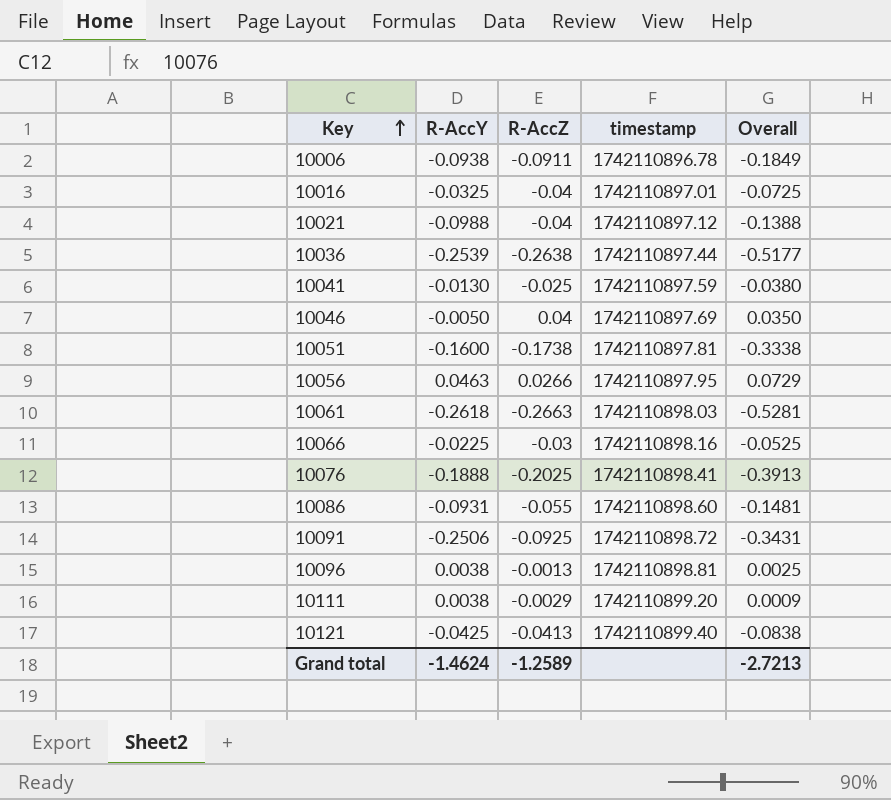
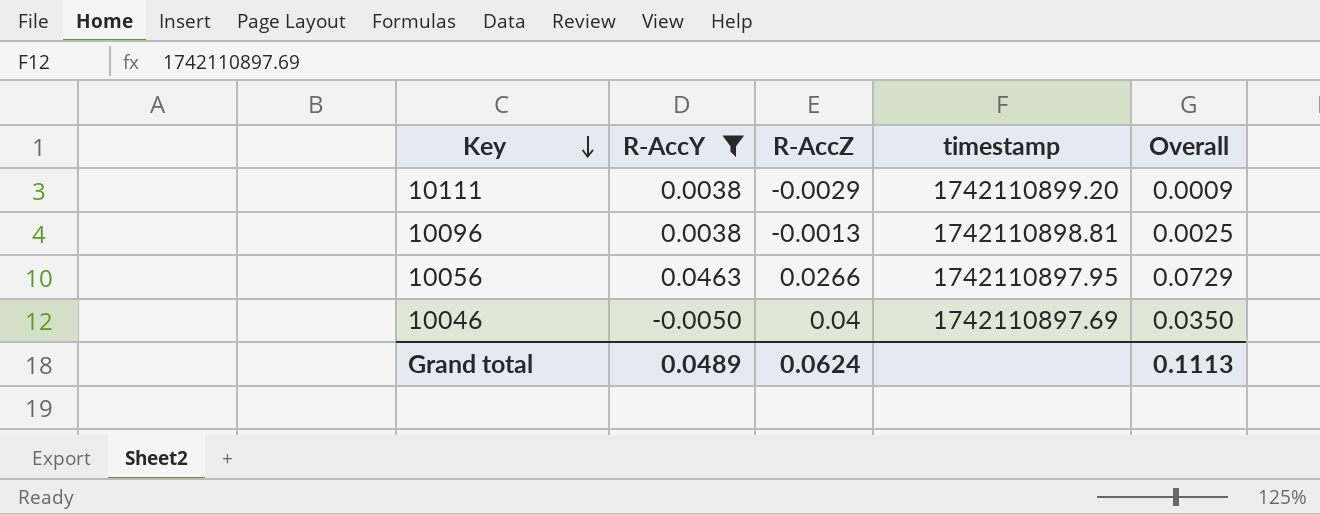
filter: none -> R-AccY >= -0.0050
row order: Key ascending -> Key descending
Grand total | R-AccY: -1.4624 -> 0.0489
Grand total | R-AccZ: -1.2589 -> 0.0624
Grand total | Overall: -2.7213 -> 0.1113

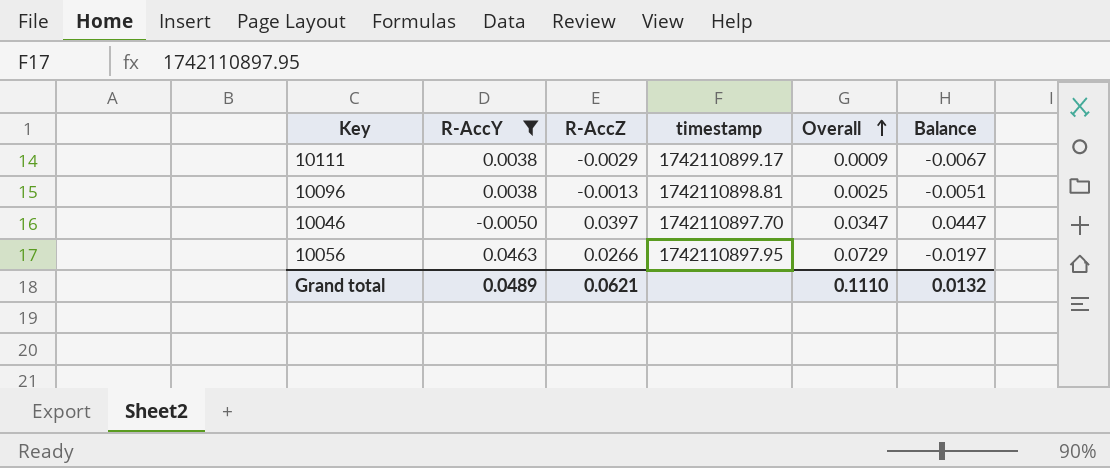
row order: Key descending -> Overall ascending
column Balance | formula: none -> [R-AccZ] - [R-AccY]
10111 | timestamp: 1742110899.20 -> 1742110899.17
10046 | R-AccZ: 0.04 -> 0.0397
10046 | timestamp: 1742110897.69 -> 1742110897.70
10046 | Overall: 0.0350 -> 0.0347
Grand total | R-AccZ: 0.0624 -> 0.0621
Grand total | Overall: 0.1113 -> 0.1110

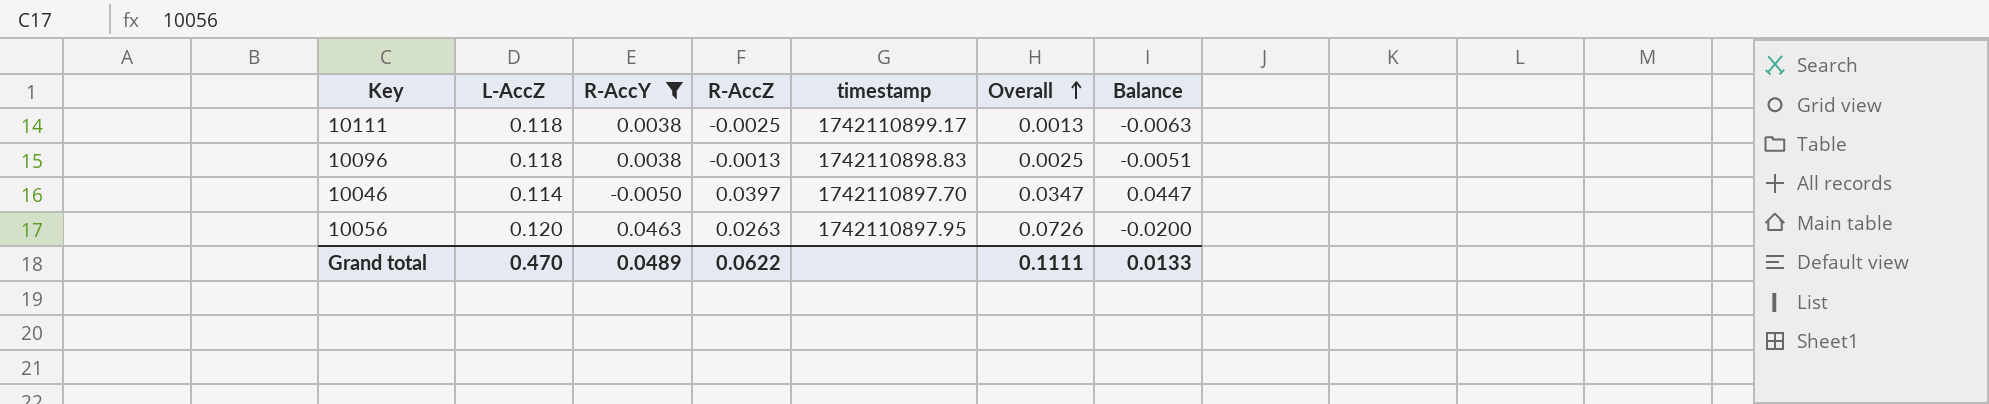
column L-AccZ | position: none -> 2
10111 | R-AccZ: -0.0029 -> -0.0025
10111 | Overall: 0.0009 -> 0.0013
10111 | Balance: -0.0067 -> -0.0063
10096 | timestamp: 1742110898.81 -> 1742110898.83
10056 | R-AccZ: 0.0266 -> 0.0263
10056 | Overall: 0.0729 -> 0.0726
10056 | Balance: -0.0197 -> -0.0200
Grand total | R-AccZ: 0.0621 -> 0.0622
Grand total | Overall: 0.1110 -> 0.1111
Grand total | Balance: 0.0132 -> 0.0133

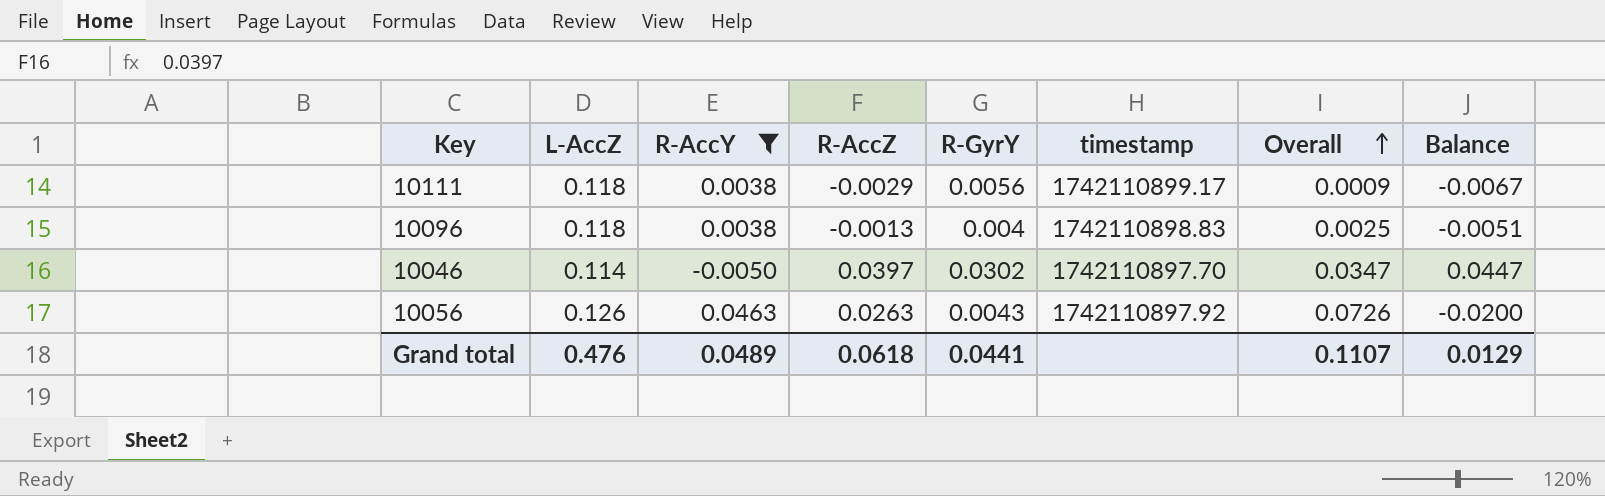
column R-GyrY | position: none -> 5
10111 | R-AccZ: -0.0025 -> -0.0029
10111 | Overall: 0.0013 -> 0.0009
10111 | Balance: -0.0063 -> -0.0067
10056 | L-AccZ: 0.120 -> 0.126
10056 | timestamp: 1742110897.95 -> 1742110897.92
Grand total | L-AccZ: 0.470 -> 0.476
Grand total | R-AccZ: 0.0622 -> 0.0618
Grand total | Overall: 0.1111 -> 0.1107
Grand total | Balance: 0.0133 -> 0.0129

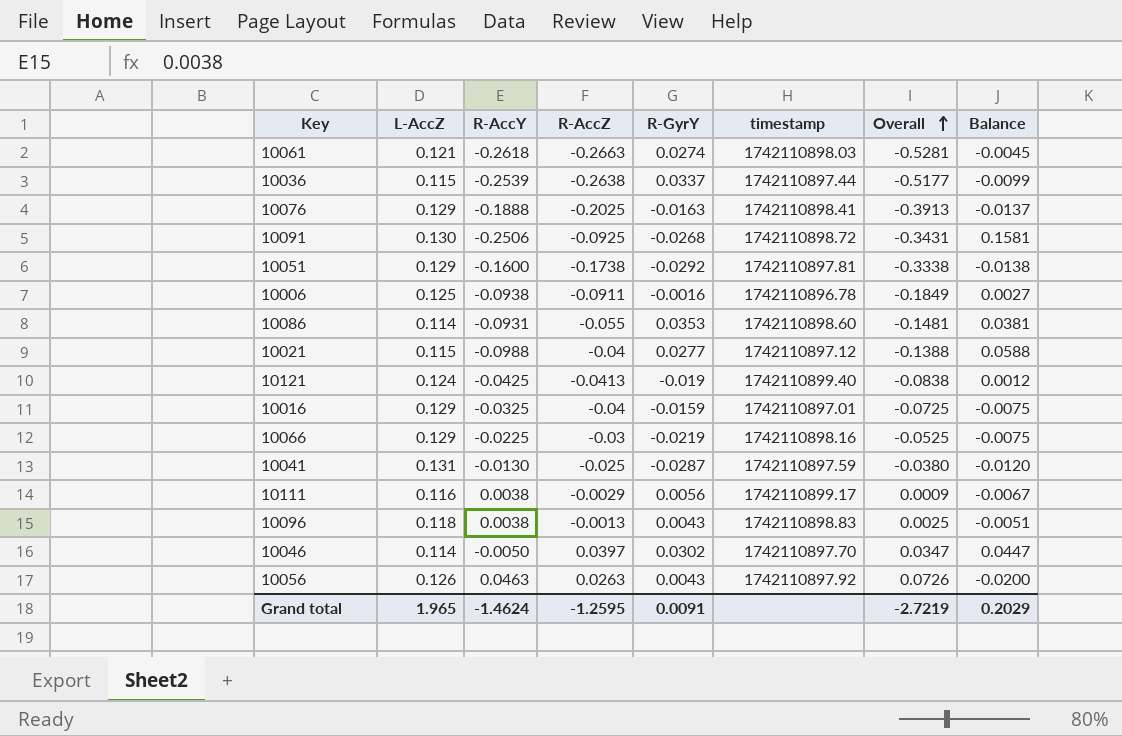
filter: R-AccY >= -0.0050 -> none
10111 | L-AccZ: 0.118 -> 0.116
10096 | R-GyrY: 0.004 -> 0.0043
Grand total | L-AccZ: 0.476 -> 1.965
Grand total | R-AccY: 0.0489 -> -1.4624
Grand total | R-AccZ: 0.0618 -> -1.2595
Grand total | R-GyrY: 0.0441 -> 0.0091
Grand total | Overall: 0.1107 -> -2.7219
Grand total | Balance: 0.0129 -> 0.2029

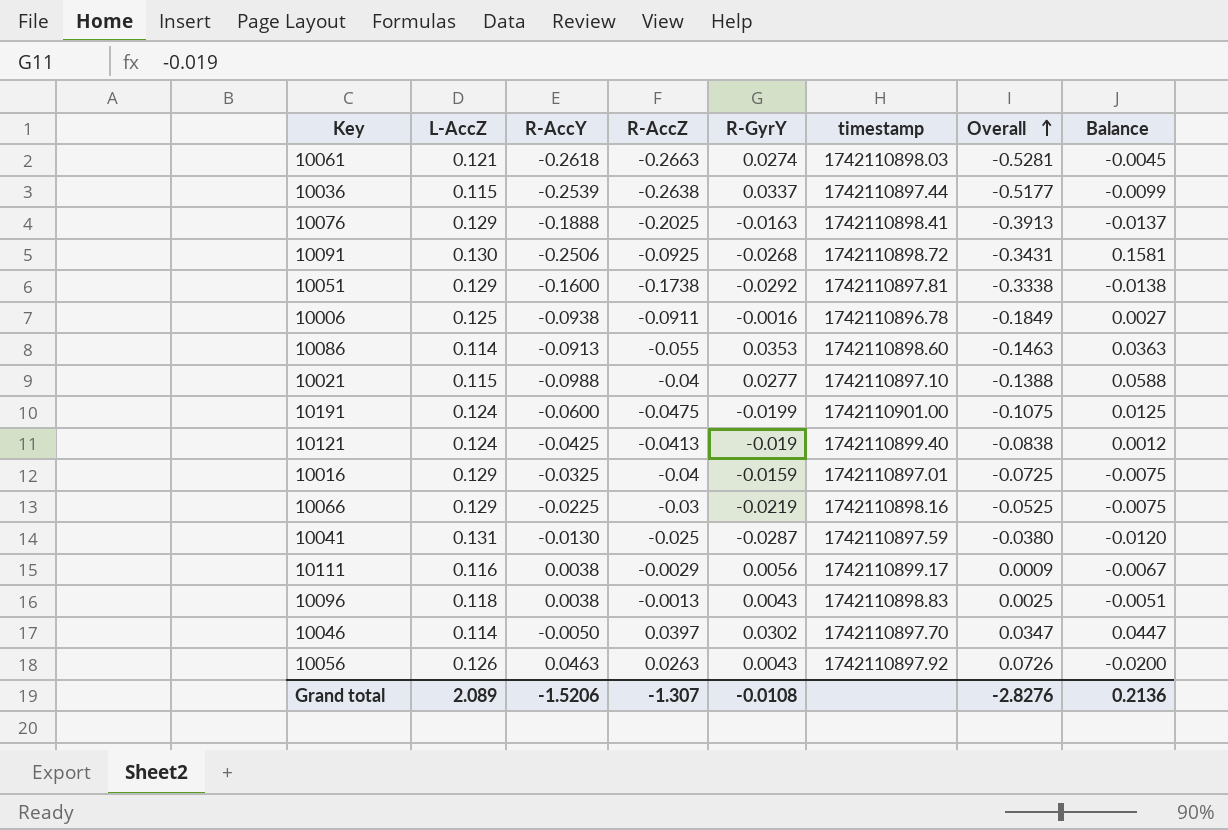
10086 | R-AccY: -0.0931 -> -0.0913
10086 | Overall: -0.1481 -> -0.1463
10086 | Balance: 0.0381 -> 0.0363
10021 | timestamp: 1742110897.12 -> 1742110897.10
row 10191: none -> 0.124 | -0.0600 | -0.0475 | -0.0199 | 1742110901.00 | -0.1075 | 0.0125
Grand total | L-AccZ: 1.965 -> 2.089
Grand total | R-AccY: -1.4624 -> -1.5206
Grand total | R-AccZ: -1.2595 -> -1.307
Grand total | R-GyrY: 0.0091 -> -0.0108
Grand total | Overall: -2.7219 -> -2.8276
Grand total | Balance: 0.2029 -> 0.2136

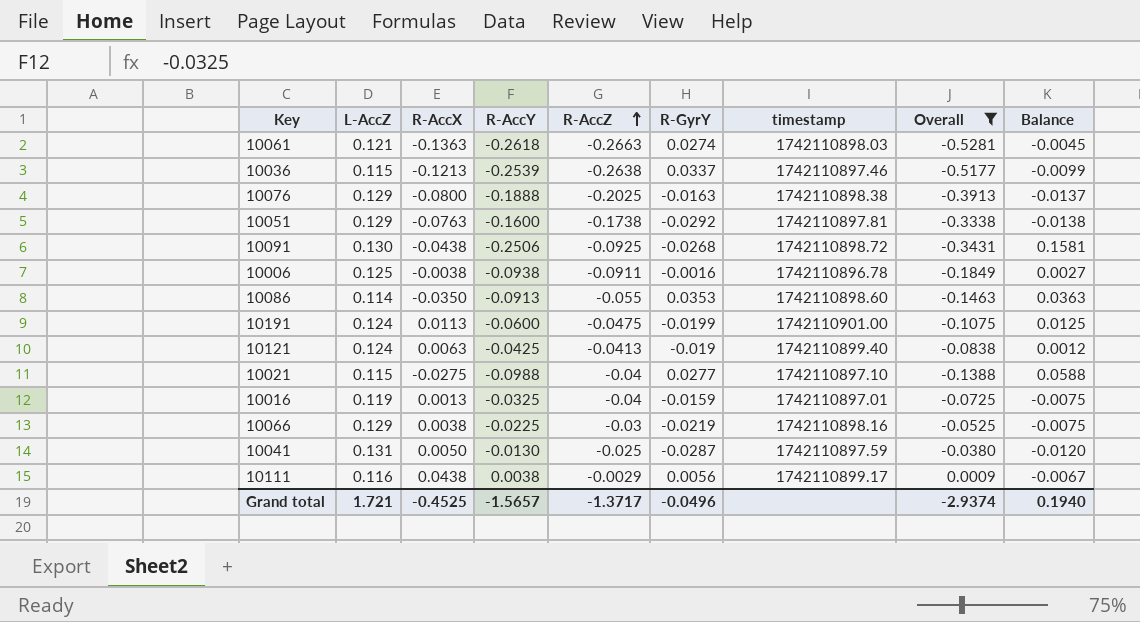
filter: none -> Overall <= 0.0009
row order: Overall ascending -> R-AccZ ascending
column R-AccX | position: none -> 3
10036 | timestamp: 1742110897.44 -> 1742110897.46
10076 | timestamp: 1742110898.41 -> 1742110898.38
10016 | L-AccZ: 0.129 -> 0.119
Grand total | L-AccZ: 2.089 -> 1.721
Grand total | R-AccY: -1.5206 -> -1.5657
Grand total | R-AccZ: -1.307 -> -1.3717
Grand total | R-GyrY: -0.0108 -> -0.0496
Grand total | Overall: -2.8276 -> -2.9374
Grand total | Balance: 0.2136 -> 0.1940

